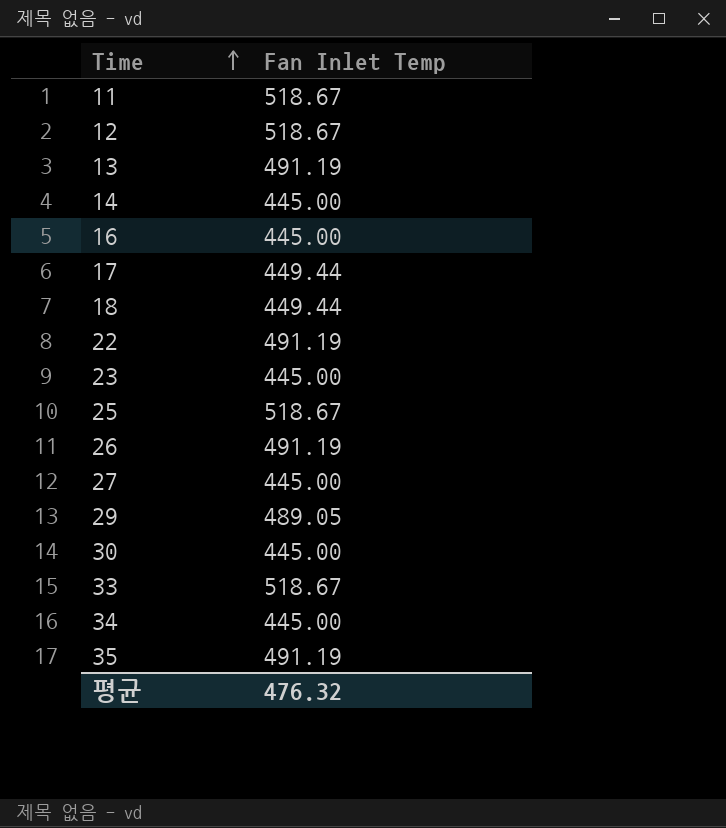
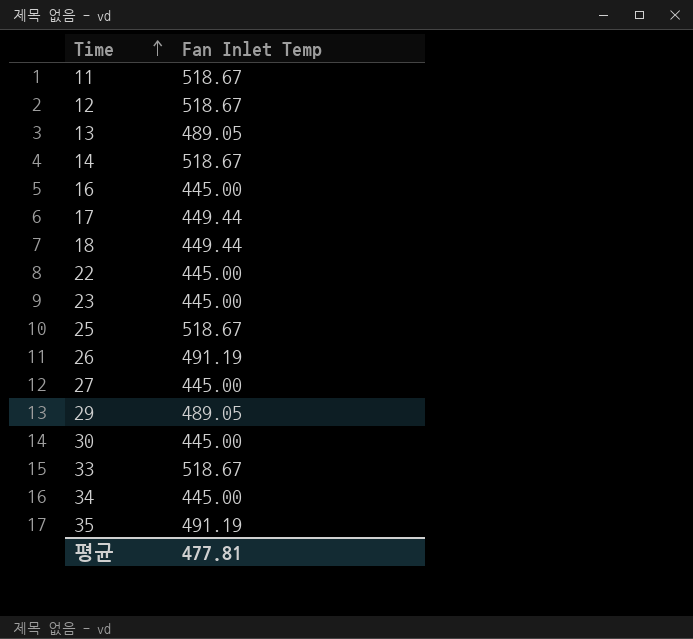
13 | Fan Inlet Temp: 491.19 -> 489.05
14 | Fan Inlet Temp: 445.00 -> 518.67
22 | Fan Inlet Temp: 491.19 -> 445.00
평균 | Fan Inlet Temp: 476.32 -> 477.81

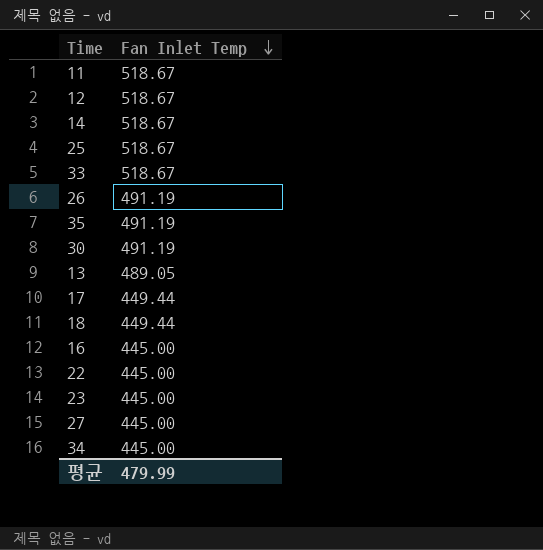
row order: Time ascending -> Fan Inlet Temp descending
row 29: 489.05 -> none
30 | Fan Inlet Temp: 445.00 -> 491.19
평균 | Fan Inlet Temp: 477.81 -> 479.99

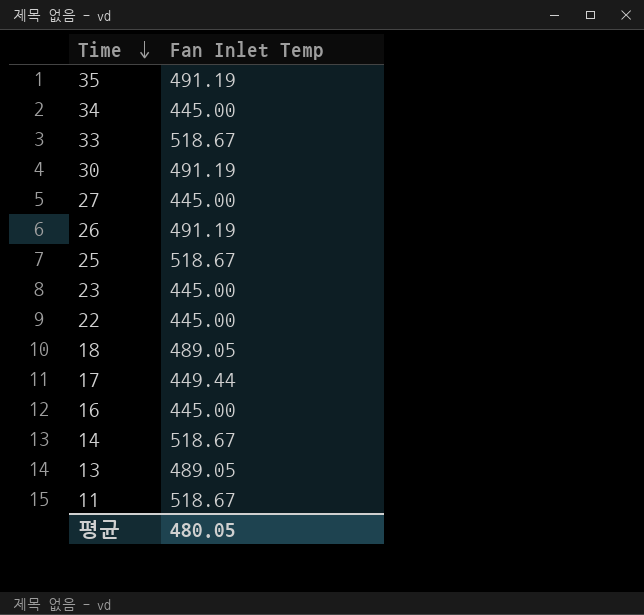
row order: Fan Inlet Temp descending -> Time descending
row 12: 518.67 -> none
18 | Fan Inlet Temp: 449.44 -> 489.05
평균 | Fan Inlet Temp: 479.99 -> 480.05

